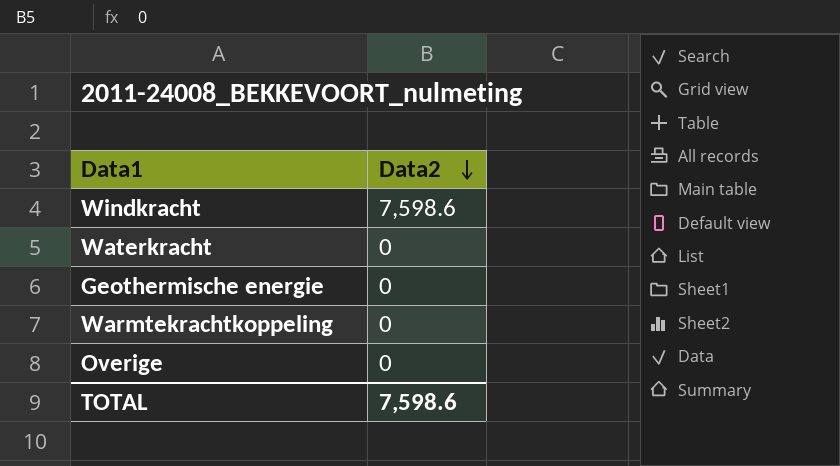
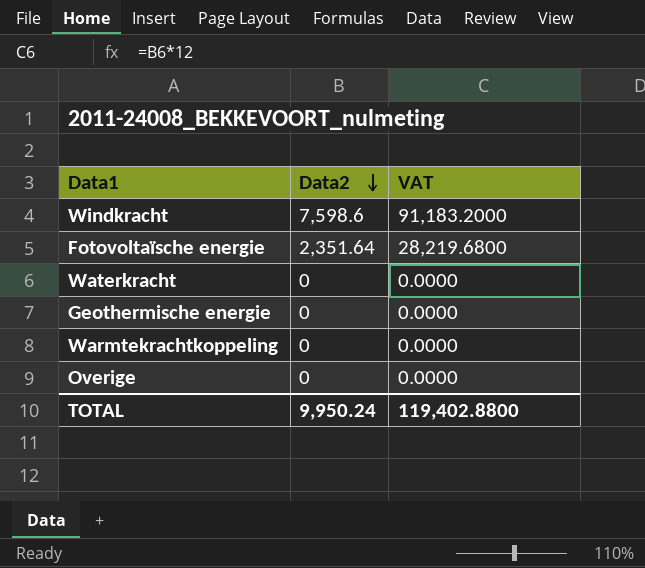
column VAT | formula: none -> [Data2] * 12
row Fotovoltaïsche energie: none -> 2,351.64 | 28,219.6800
TOTAL | Data2: 7,598.6 -> 9,950.24

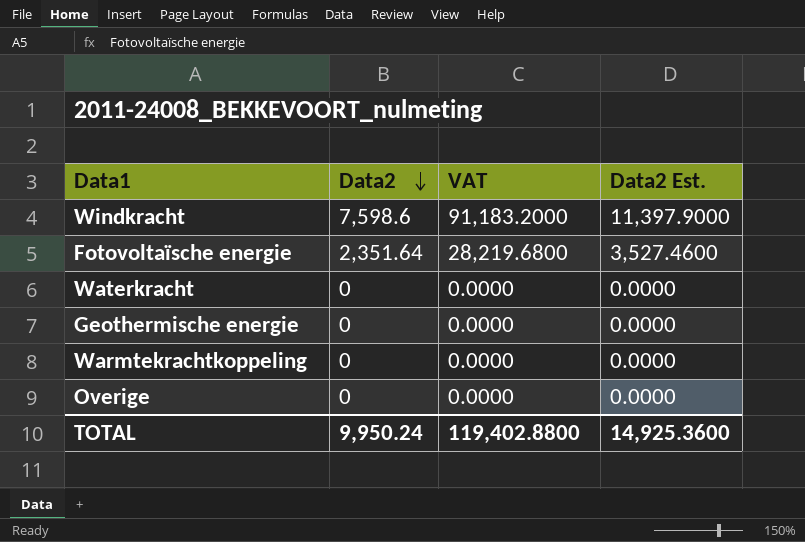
column Data2 Est. | formula: none -> [Data2] * 1.5

